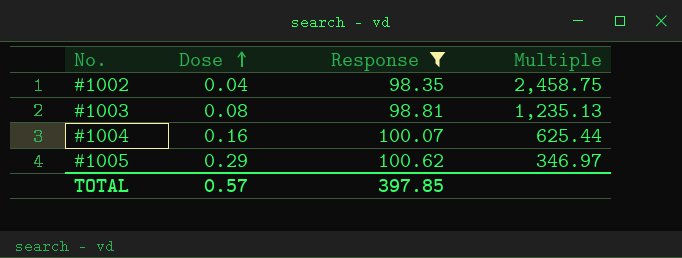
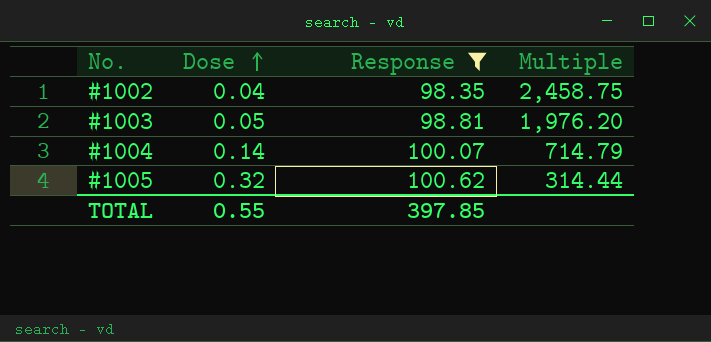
#1003 | Dose: 0.08 -> 0.05
#1003 | Multiple: 1,235.13 -> 1,976.20
#1004 | Dose: 0.16 -> 0.14
#1004 | Multiple: 625.44 -> 714.79
#1005 | Dose: 0.29 -> 0.32
#1005 | Multiple: 346.97 -> 314.44
TOTAL | Dose: 0.57 -> 0.55

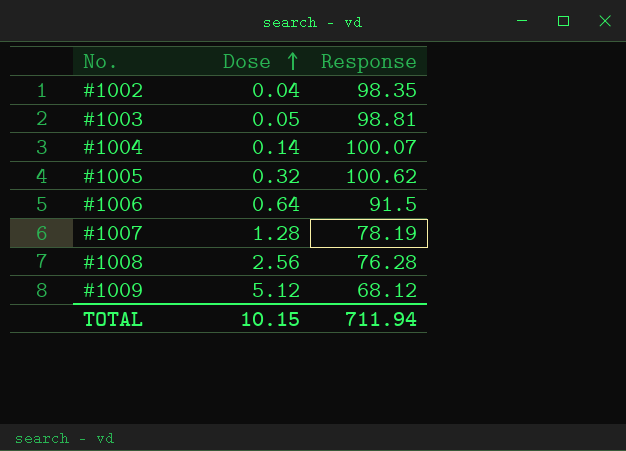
filter: Response >= 98.35 -> none
column Multiple | formula: [Response] / [Dose] -> none
TOTAL | Dose: 0.55 -> 10.15
TOTAL | Response: 397.85 -> 711.94

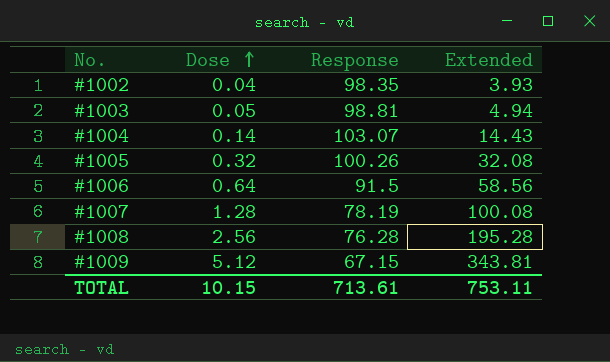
column Extended | formula: none -> [Dose] * [Response]
#1004 | Response: 100.07 -> 103.07
#1005 | Response: 100.62 -> 100.26
#1009 | Response: 68.12 -> 67.15
TOTAL | Response: 711.94 -> 713.61

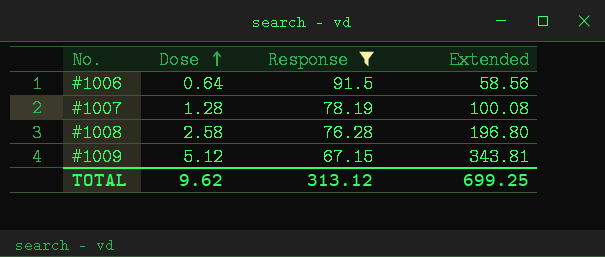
filter: none -> Response <= 91.5
#1008 | Dose: 2.56 -> 2.58
#1008 | Extended: 195.28 -> 196.80
TOTAL | Dose: 10.15 -> 9.62
TOTAL | Response: 713.61 -> 313.12
TOTAL | Extended: 753.11 -> 699.25

